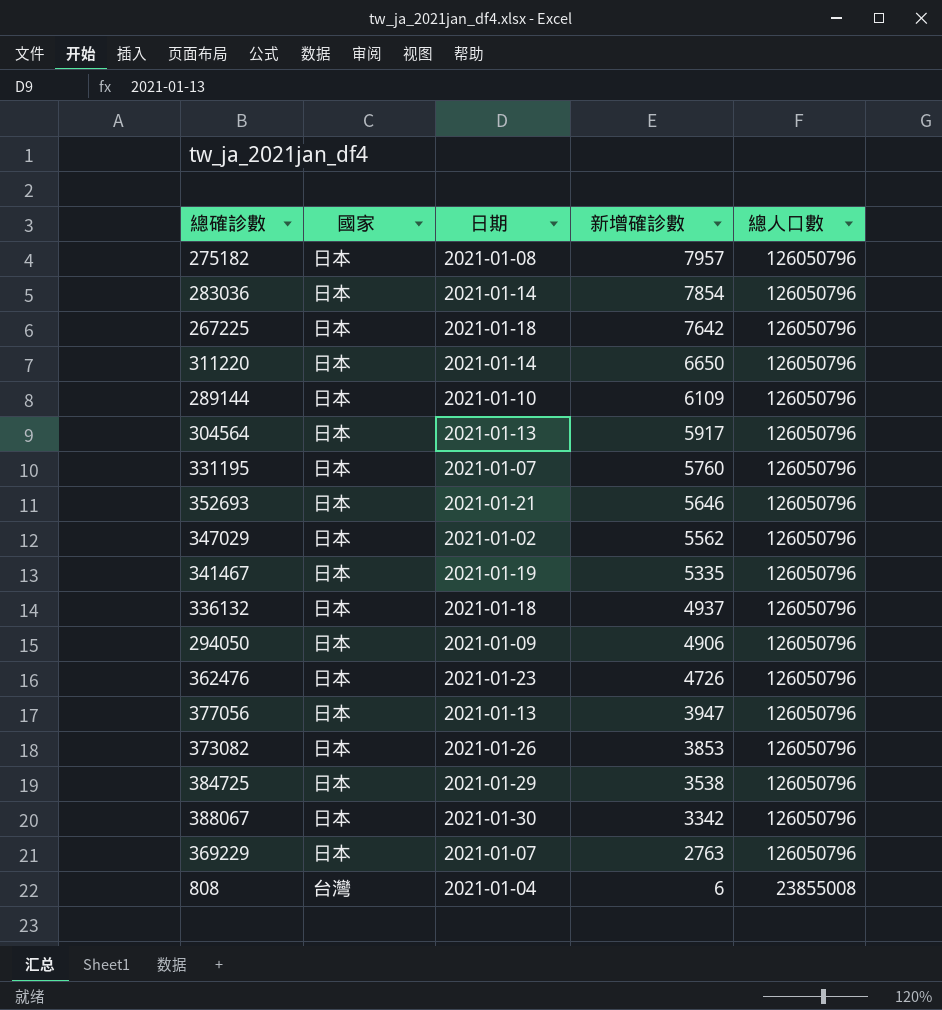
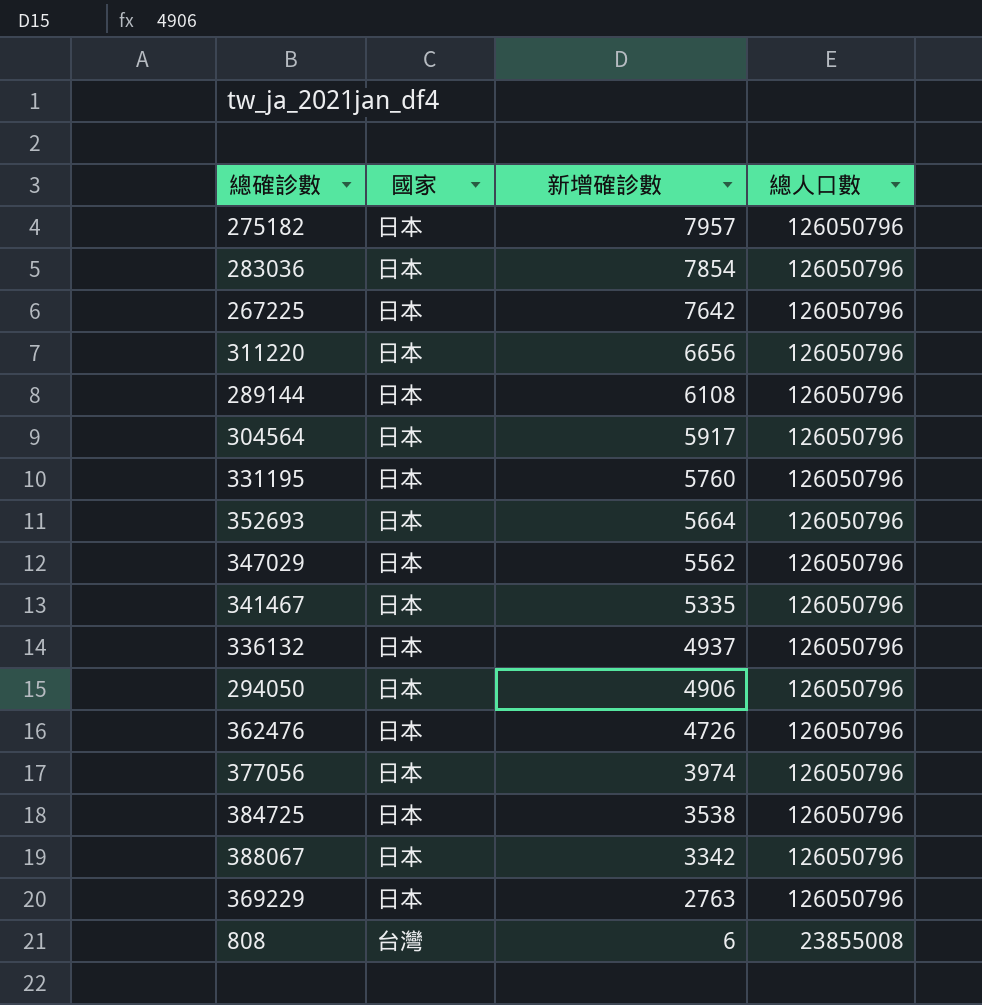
column 日期 | position: 3 -> none
row 373082: 日本 | 2021-01-26 | 3853 | 126050796 -> none
311220 | 新增確診數: 6650 -> 6656
289144 | 新增確診數: 6109 -> 6108
352693 | 新增確診數: 5646 -> 5664
377056 | 新增確診數: 3947 -> 3974

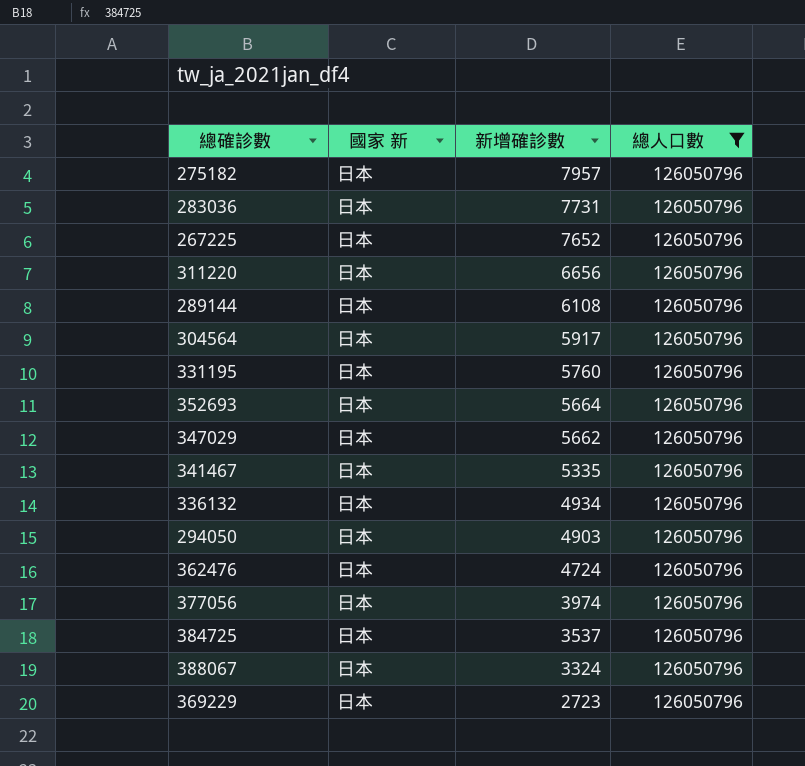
filter: none -> 總人口數 = 126050796
column name: 國家 -> 國家 新
283036 | 新增確診數: 7854 -> 7731
267225 | 新增確診數: 7642 -> 7652
347029 | 新增確診數: 5562 -> 5662
336132 | 新增確診數: 4937 -> 4934
294050 | 新增確診數: 4906 -> 4903
362476 | 新增確診數: 4726 -> 4724
384725 | 新增確診數: 3538 -> 3537
388067 | 新增確診數: 3342 -> 3324
369229 | 新增確診數: 2763 -> 2723

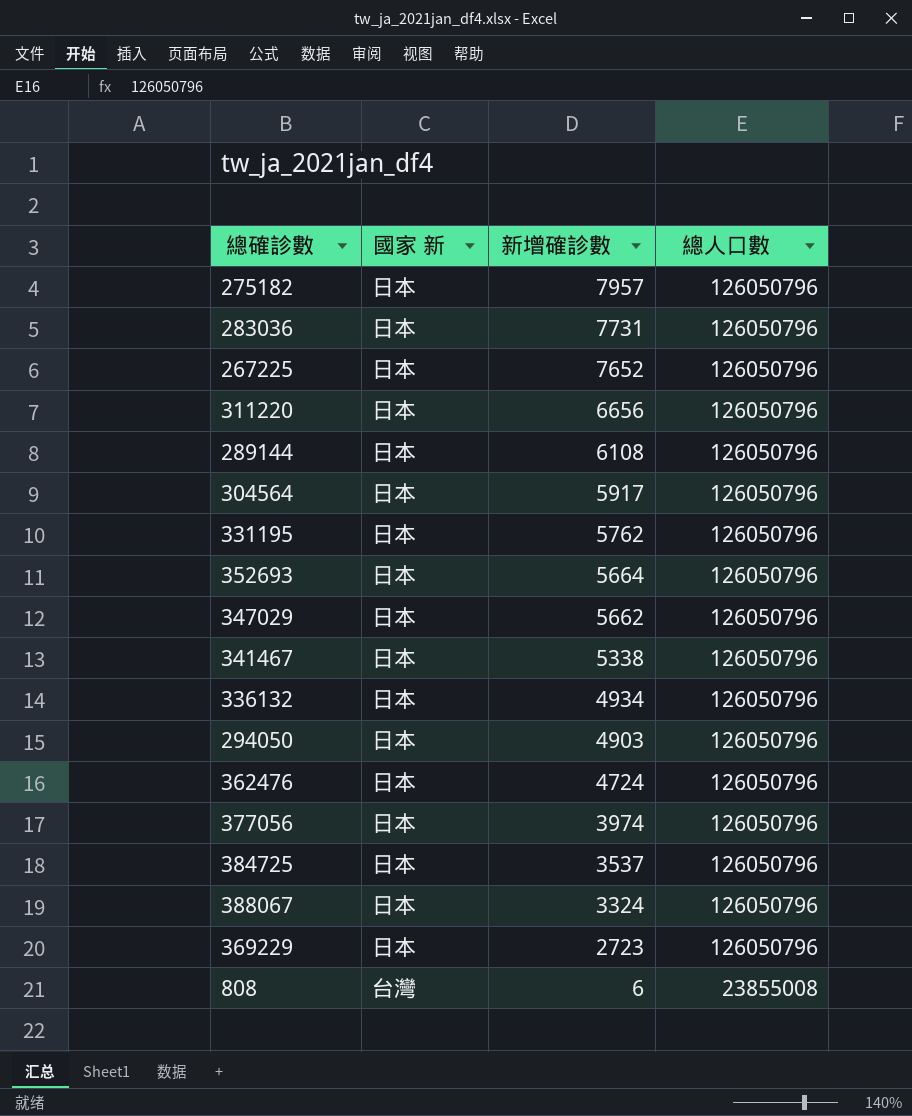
filter: 總人口數 = 126050796 -> none
331195 | 新增確診數: 5760 -> 5762
341467 | 新增確診數: 5335 -> 5338

